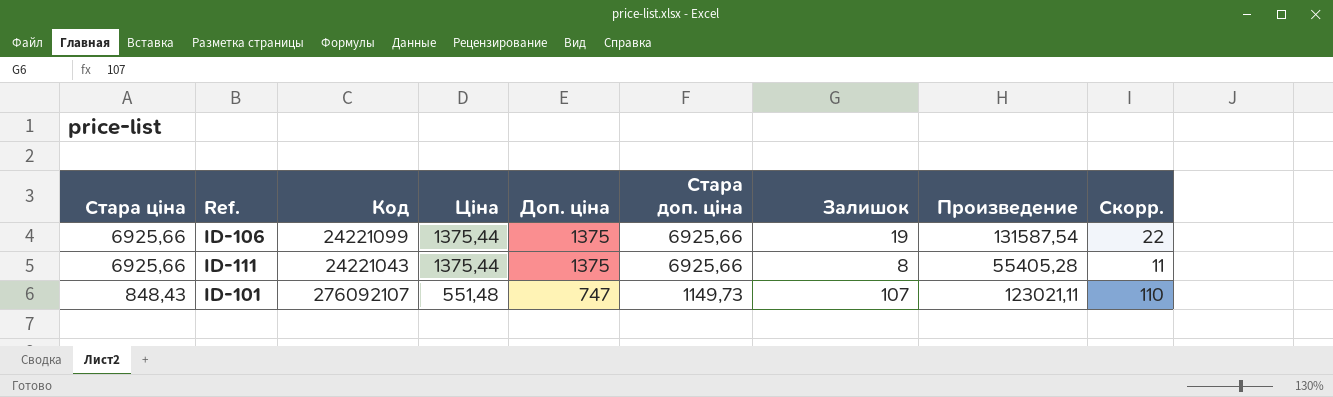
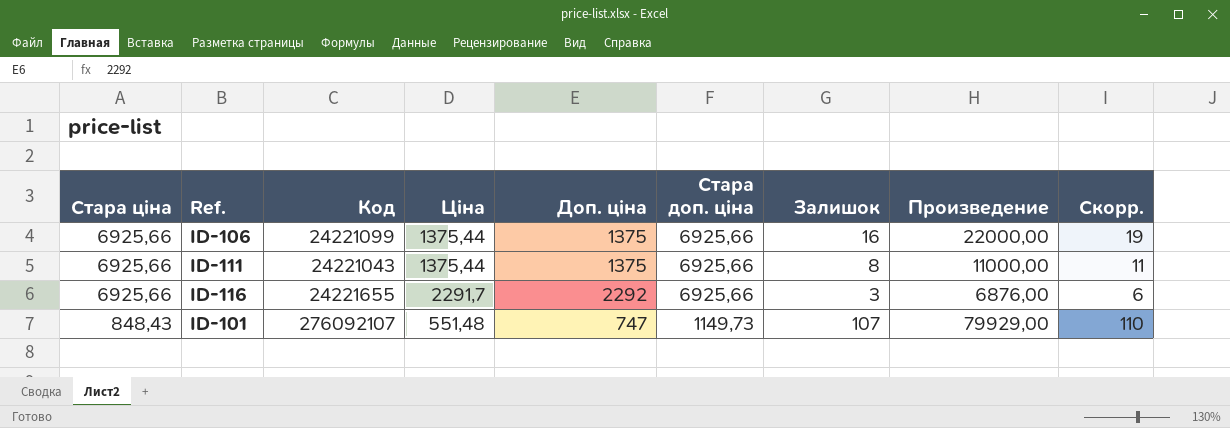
column Произведение | formula: [Стара доп. ціна] * [Залишок] -> [Доп. ціна] * [Залишок]
ID-106 | Залишок: 19 -> 16
ID-106 | Скорр.: 22 -> 19
row ID-116: none -> 6925,66 | 24221655 | 2291,7 | 2292 | 6925,66 | 3 | 6876,00 | 6

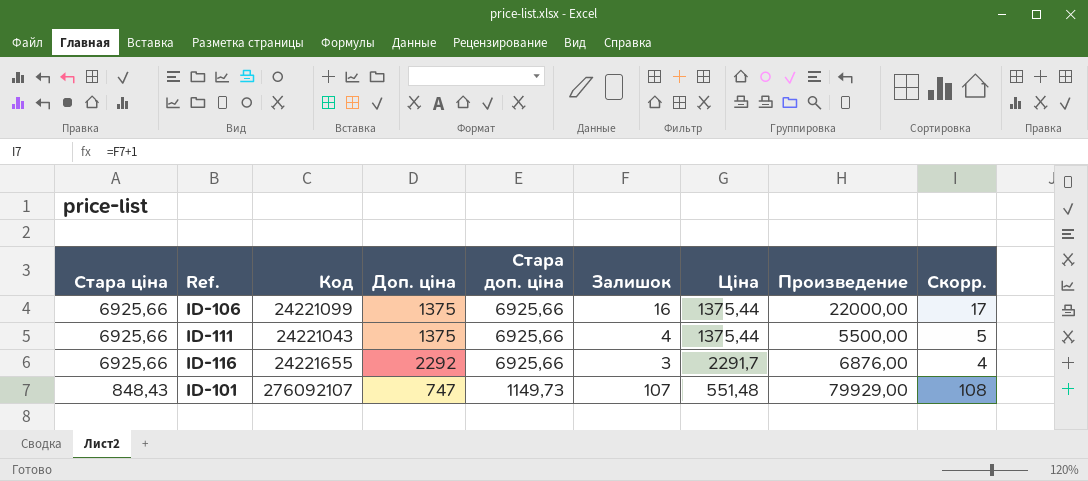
column Ціна | position: 4 -> 7
column Скорр. | formula: [Залишок] + 3 -> [Залишок] + 1
ID-111 | Залишок: 8 -> 4
ID-111 | Произведение: 11000,00 -> 5500,00

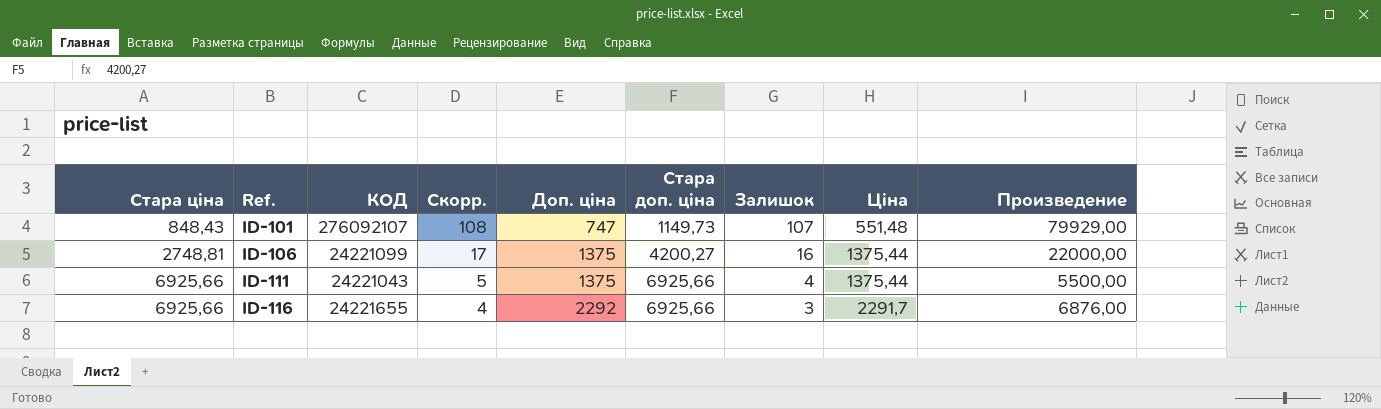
row order: Стара ціна descending -> Стара ціна ascending
column name: Код -> КОД
column Скорр. | position: 9 -> 4
ID-106 | Стара ціна: 6925,66 -> 2748,81
ID-106 | Стара доп. ціна: 6925,66 -> 4200,27

